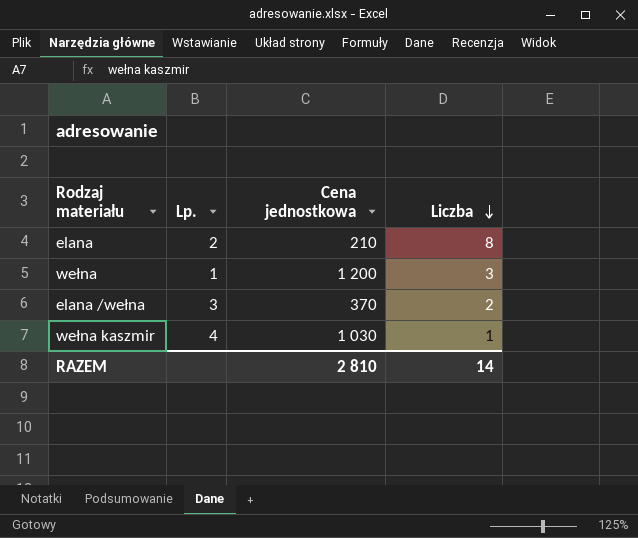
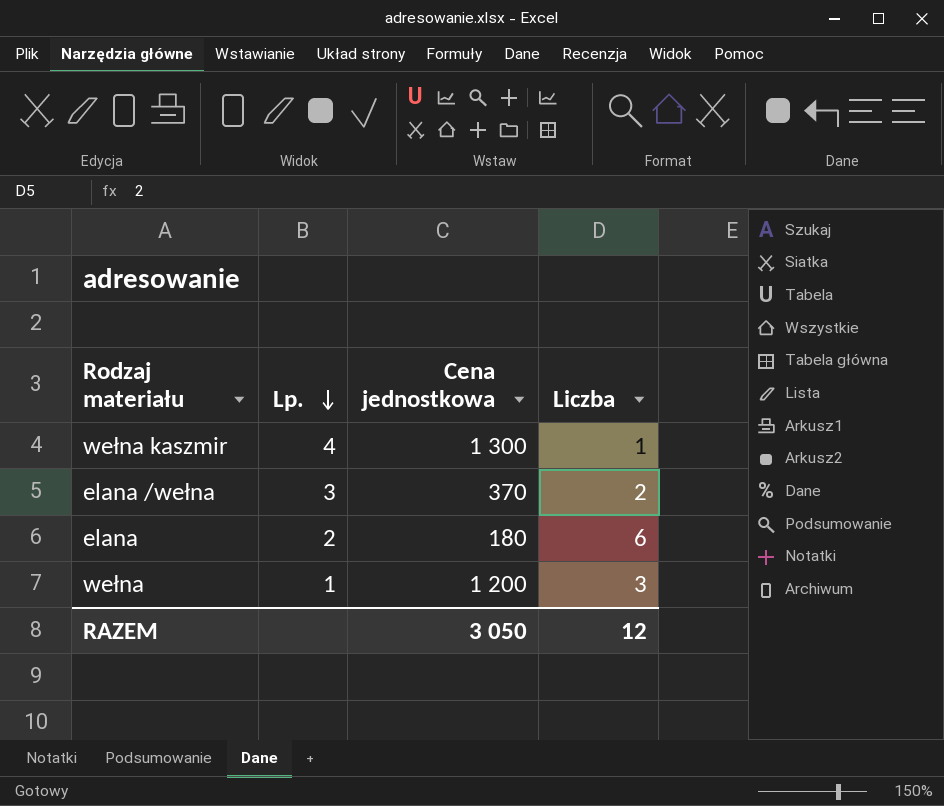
row order: Liczba descending -> Lp. descending
wełna kaszmir | Cena jednostkowa: 1 030 -> 1 300
elana | Cena jednostkowa: 210 -> 180
elana | Liczba: 8 -> 6
RAZEM | Cena jednostkowa: 2 810 -> 3 050
RAZEM | Liczba: 14 -> 12

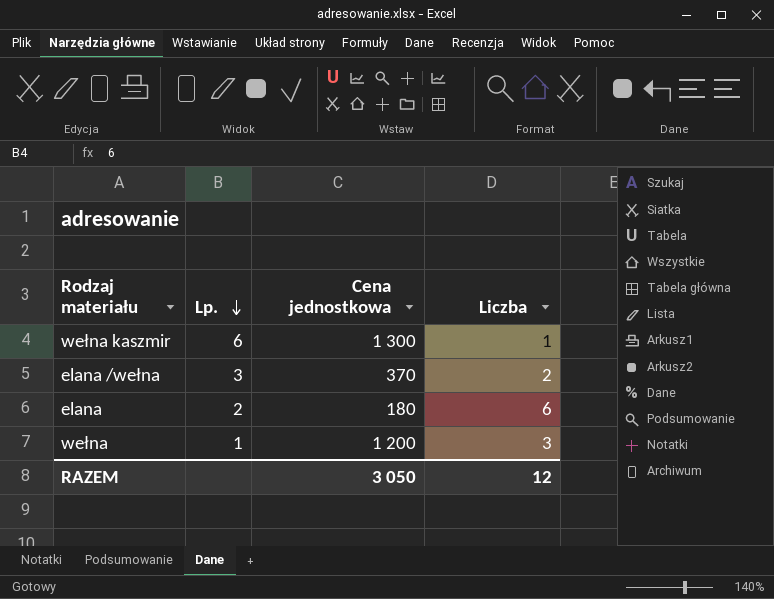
wełna kaszmir | Lp.: 4 -> 6

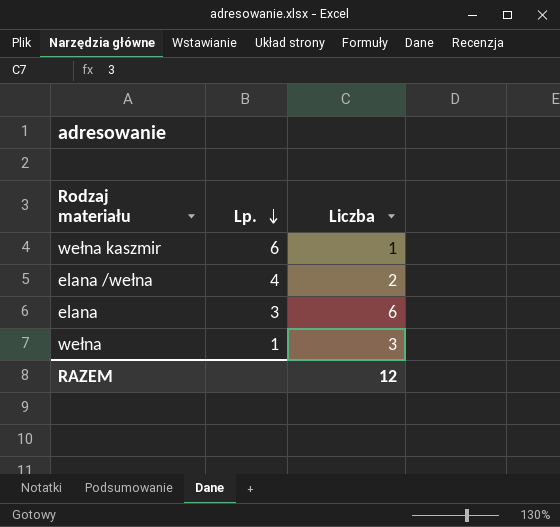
column Cena jednostkowa | position: 3 -> none
elana /wełna | Lp.: 3 -> 4
elana | Lp.: 2 -> 3

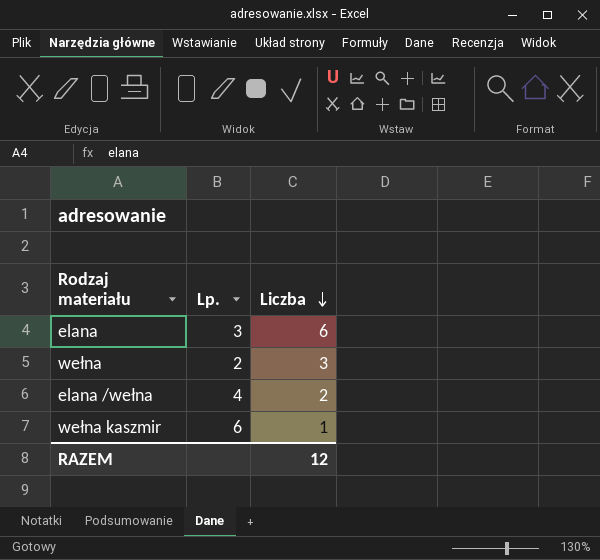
row order: Lp. descending -> Liczba descending
wełna | Lp.: 1 -> 2

